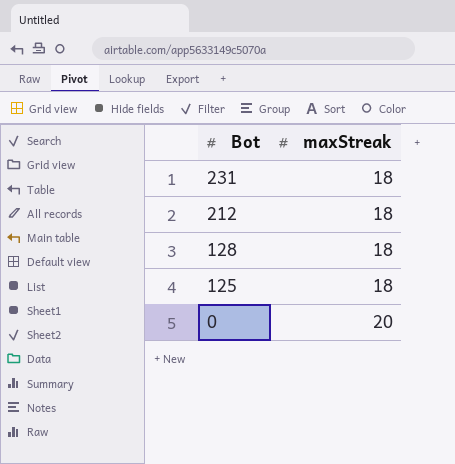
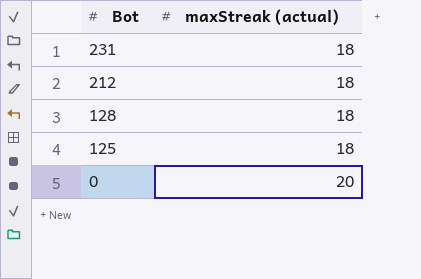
column name: maxStreak -> maxStreak (actual)

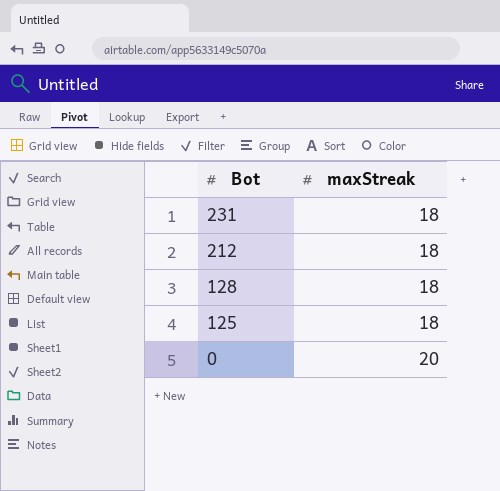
column name: maxStreak (actual) -> maxStreak

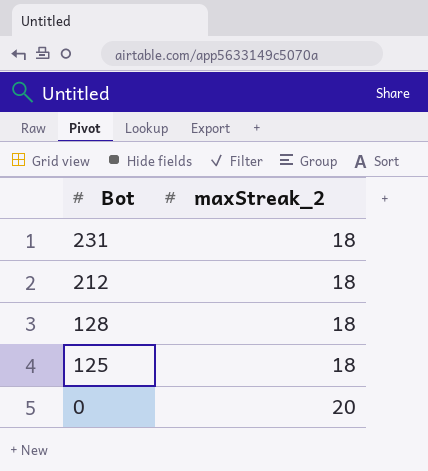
column name: maxStreak -> maxStreak_2

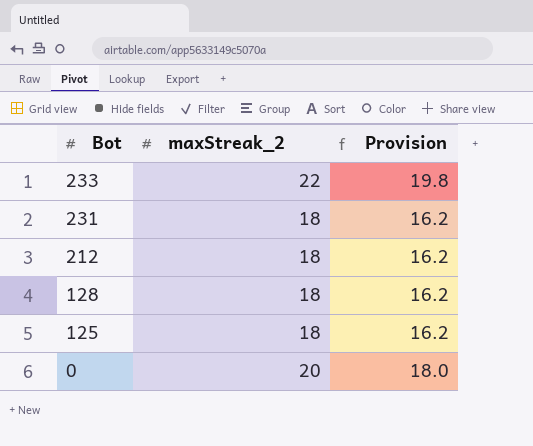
column Provision | formula: none -> [maxStreak_2] * 0.9
row 233: none -> 22 | 19.8

